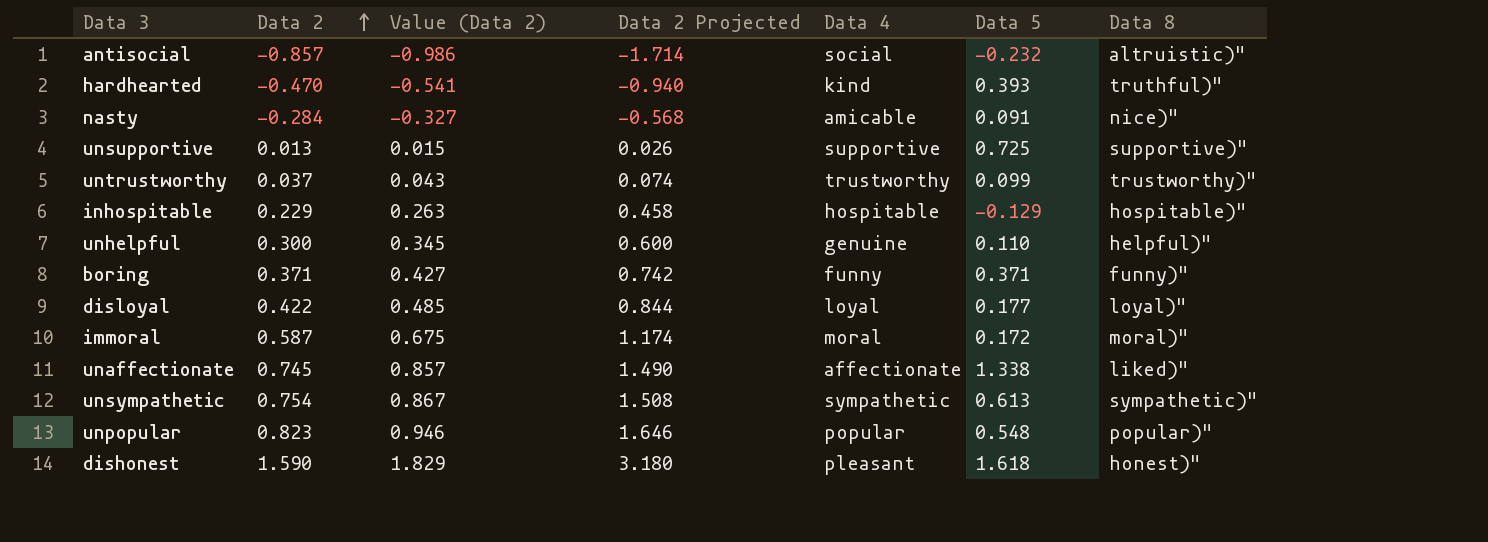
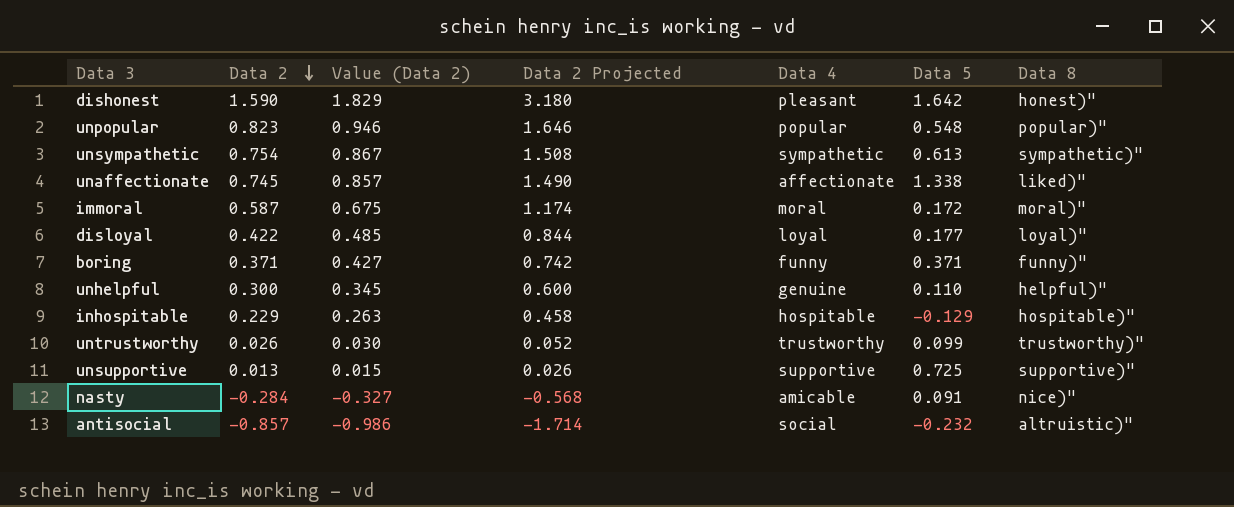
row order: Data 2 ascending -> Data 2 descending
row hardhearted: -0.470 | -0.541 | -0.940 | kind | 0.393 | truthful)" -> none
dishonest | Data 5: 1.618 -> 1.642
untrustworthy | Data 2: 0.037 -> 0.026
untrustworthy | Value (Data 2): 0.043 -> 0.030
untrustworthy | Data 2 Projected: 0.074 -> 0.052

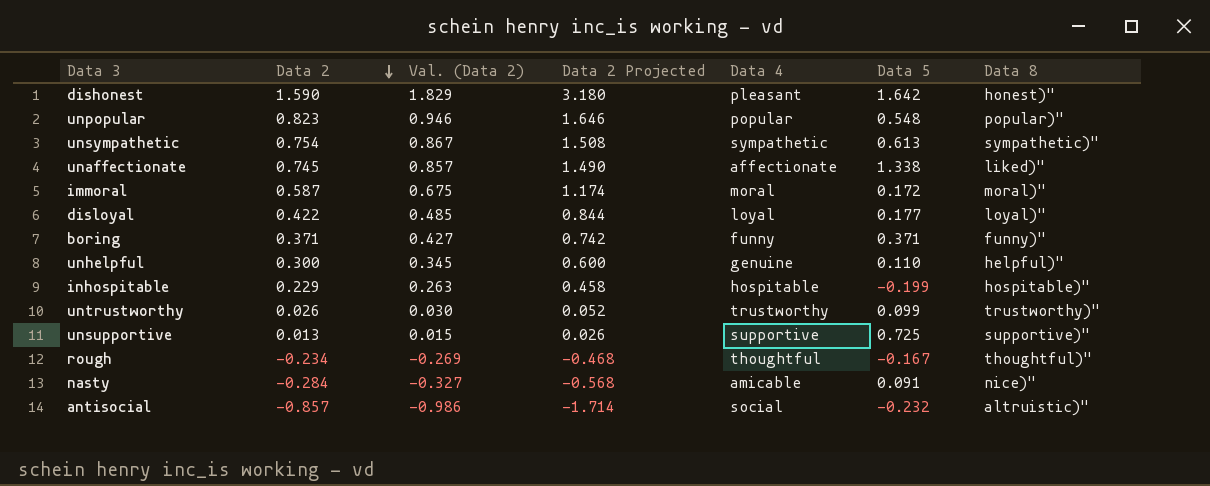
column name: Value (Data 2) -> Val. (Data 2)
inhospitable | Data 5: -0.129 -> -0.199
row rough: none -> -0.234 | -0.269 | -0.468 | thoughtful | -0.167 | thoughtful)"

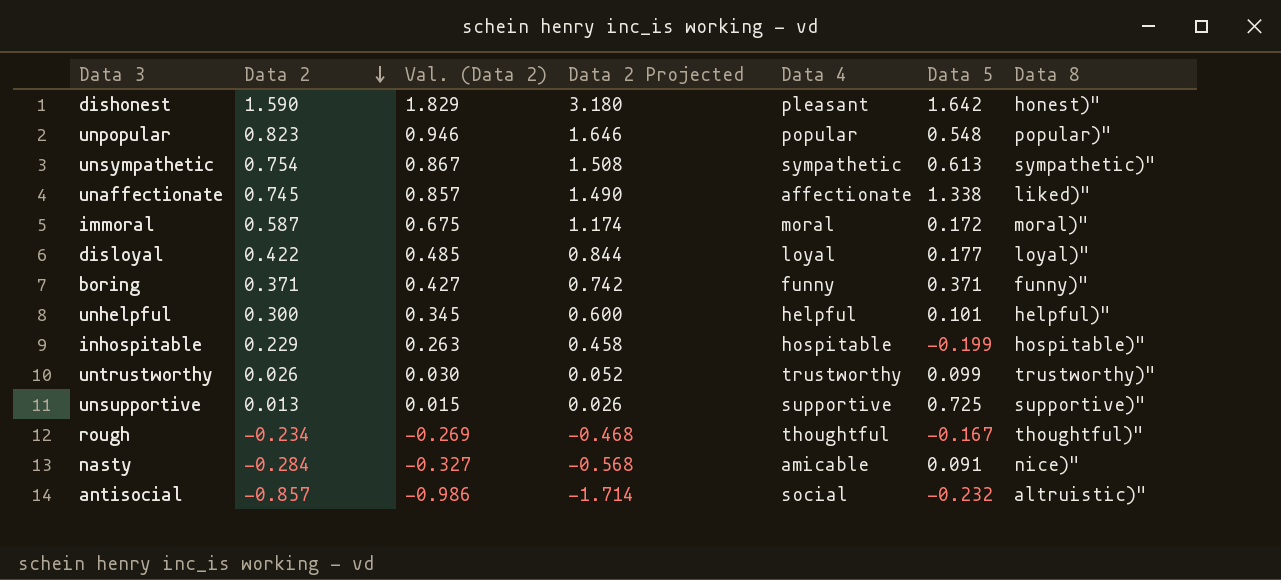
unhelpful | Data 4: genuine -> helpful
unhelpful | Data 5: 0.110 -> 0.101

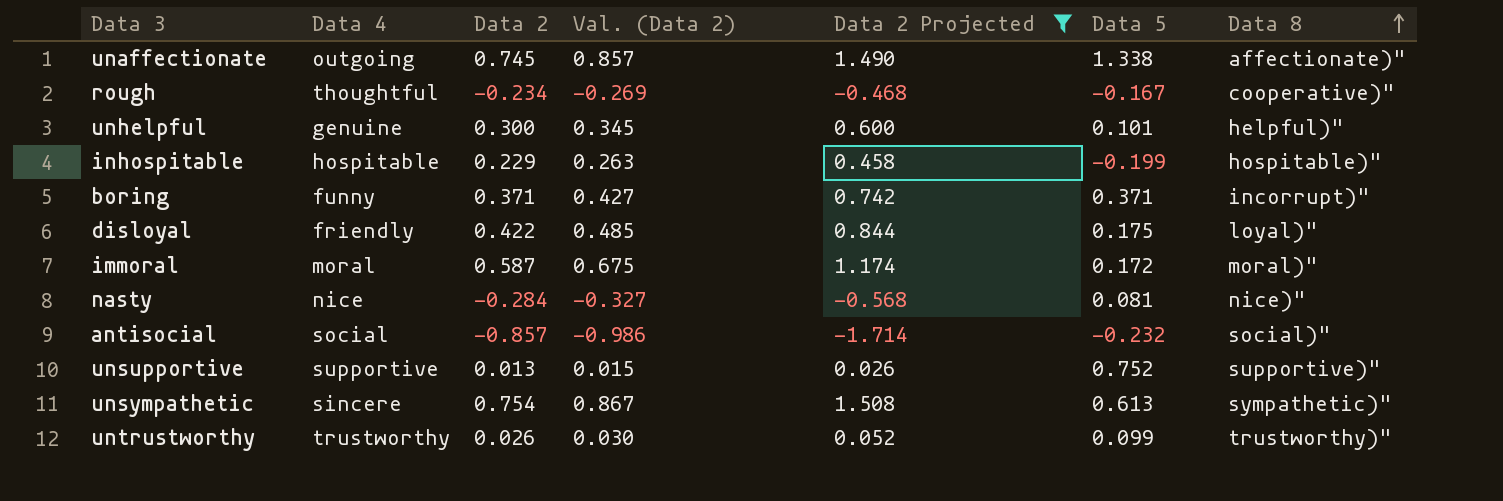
filter: none -> Data 2 Projected <= 1.508
row order: Data 2 descending -> Data 8 ascending
column Data 4 | position: 5 -> 2
unaffectionate | Data 4: affectionate -> outgoing
unaffectionate | Data 8: liked)" -> affectionate)"
rough | Data 8: thoughtful)" -> cooperative)"
unhelpful | Data 4: helpful -> genuine
boring | Data 8: funny)" -> incorrupt)"
disloyal | Data 4: loyal -> friendly
disloyal | Data 5: 0.177 -> 0.175
nasty | Data 4: amicable -> nice
nasty | Data 5: 0.091 -> 0.081
antisocial | Data 8: altruistic)" -> social)"
unsupportive | Data 5: 0.725 -> 0.752
unsympathetic | Data 4: sympathetic -> sincere

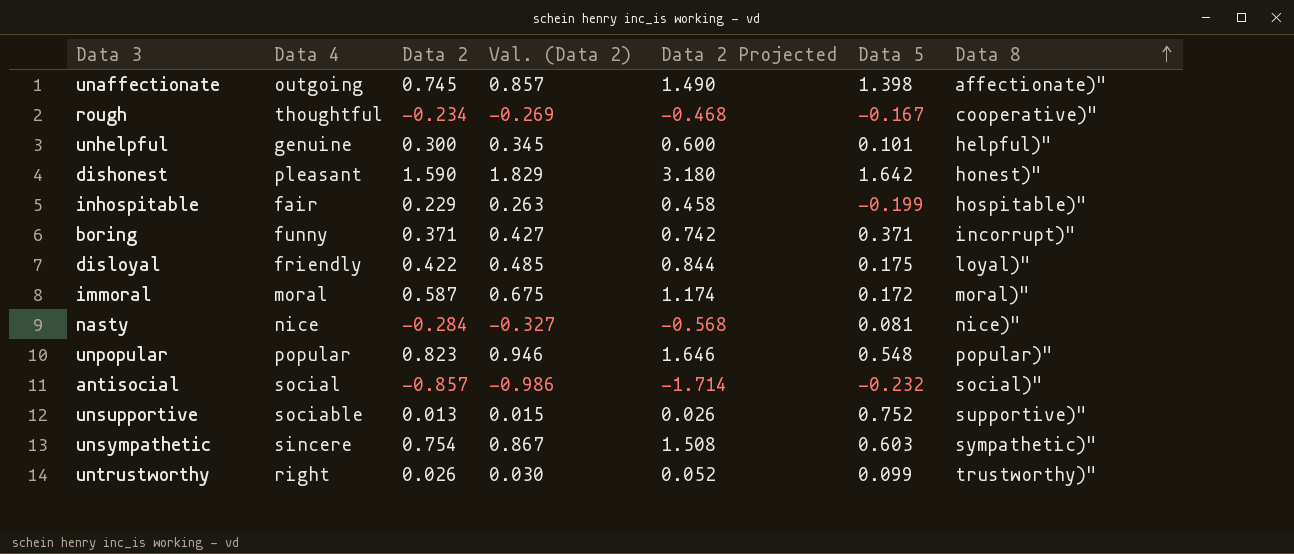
filter: Data 2 Projected <= 1.508 -> none
unaffectionate | Data 5: 1.338 -> 1.398
inhospitable | Data 4: hospitable -> fair
unsupportive | Data 4: supportive -> sociable
unsympathetic | Data 5: 0.613 -> 0.603
untrustworthy | Data 4: trustworthy -> right

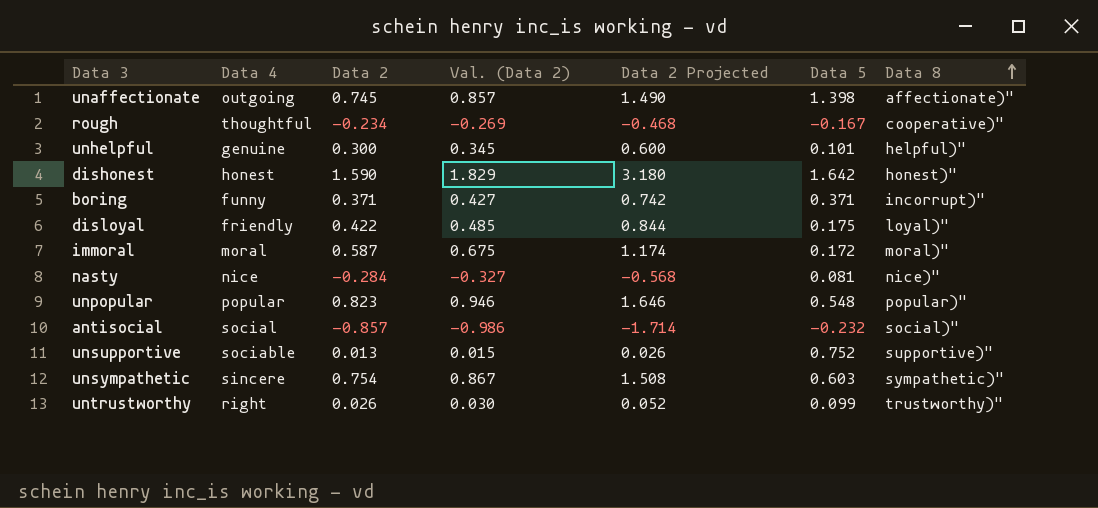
row inhospitable: fair | 0.229 | 0.263 | 0.458 | -0.199 | hospitable)" -> none
dishonest | Data 4: pleasant -> honest

